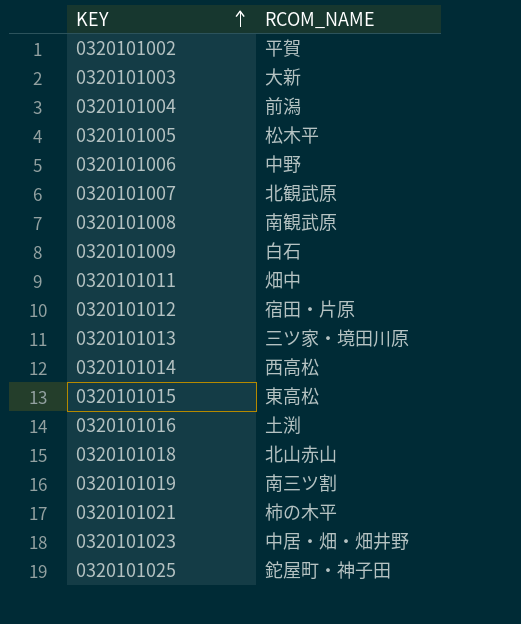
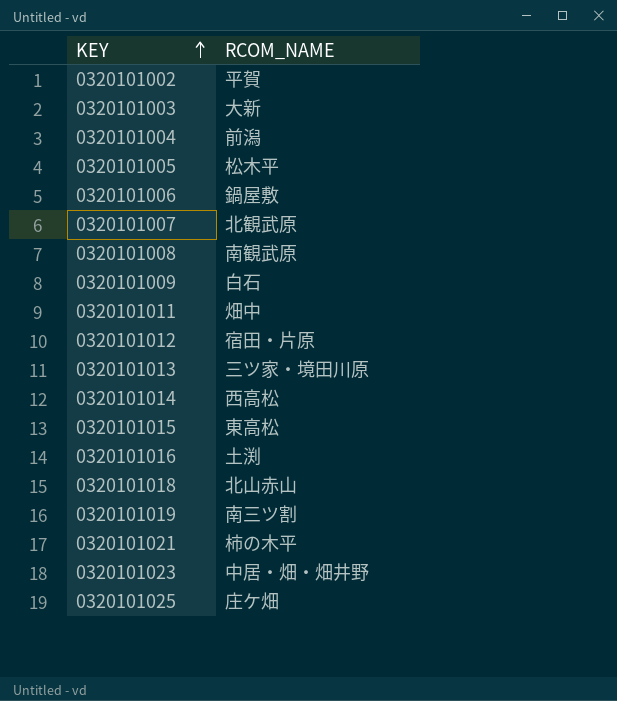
0320101006 | RCOM_NAME: 中野 -> 鍋屋敷
0320101025 | RCOM_NAME: 鉈屋町・神子田 -> 庄ケ畑

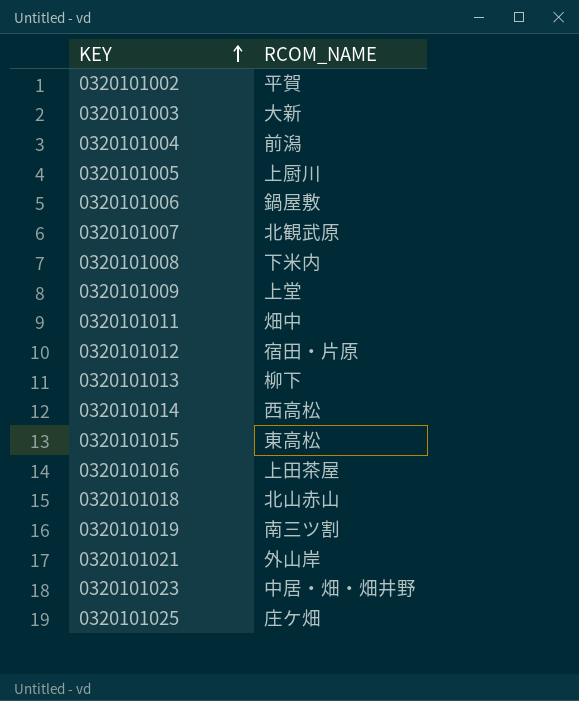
0320101005 | RCOM_NAME: 松木平 -> 上厨川
0320101008 | RCOM_NAME: 南観武原 -> 下米内
0320101009 | RCOM_NAME: 白石 -> 上堂
0320101013 | RCOM_NAME: 三ツ家・境田川原 -> 柳下
0320101016 | RCOM_NAME: 土渕 -> 上田茶屋
0320101021 | RCOM_NAME: 柿の木平 -> 外山岸

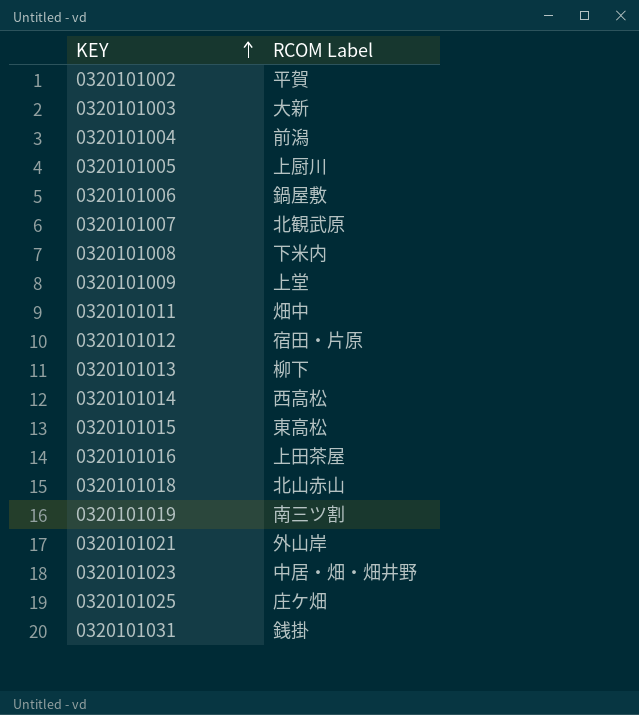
column name: RCOM_NAME -> RCOM Label
row 0320101031: none -> 銭掛

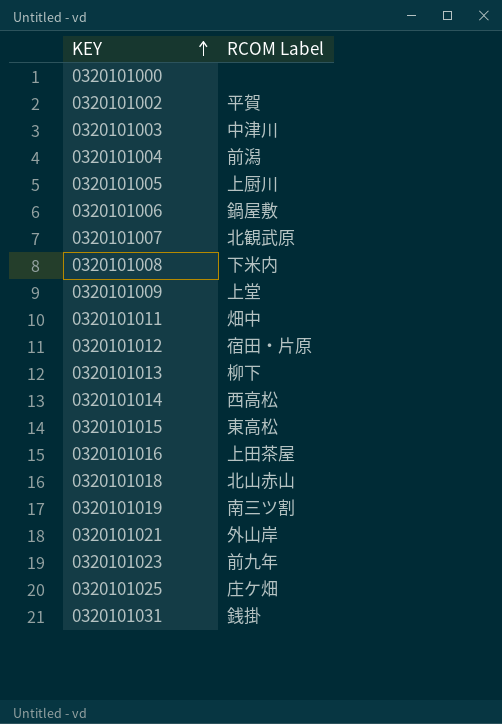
row 0320101000: none -> none
0320101003 | RCOM Label: 大新 -> 中津川
0320101023 | RCOM Label: 中居・畑・畑井野 -> 前九年

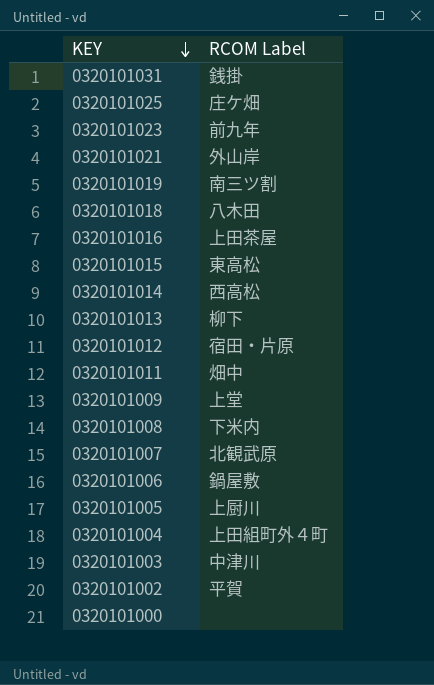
row order: KEY ascending -> KEY descending
0320101018 | RCOM Label: 北山赤山 -> 八木田
0320101004 | RCOM Label: 前潟 -> 上田組町外４町

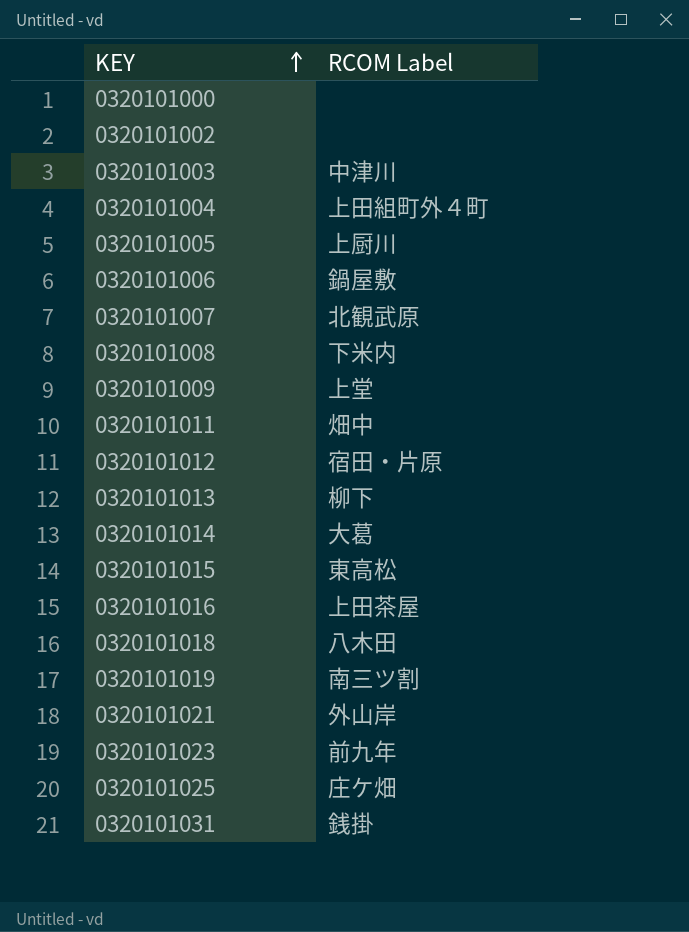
row order: KEY descending -> KEY ascending
0320101002 | RCOM Label: 平賀 -> none
0320101014 | RCOM Label: 西高松 -> 大葛

